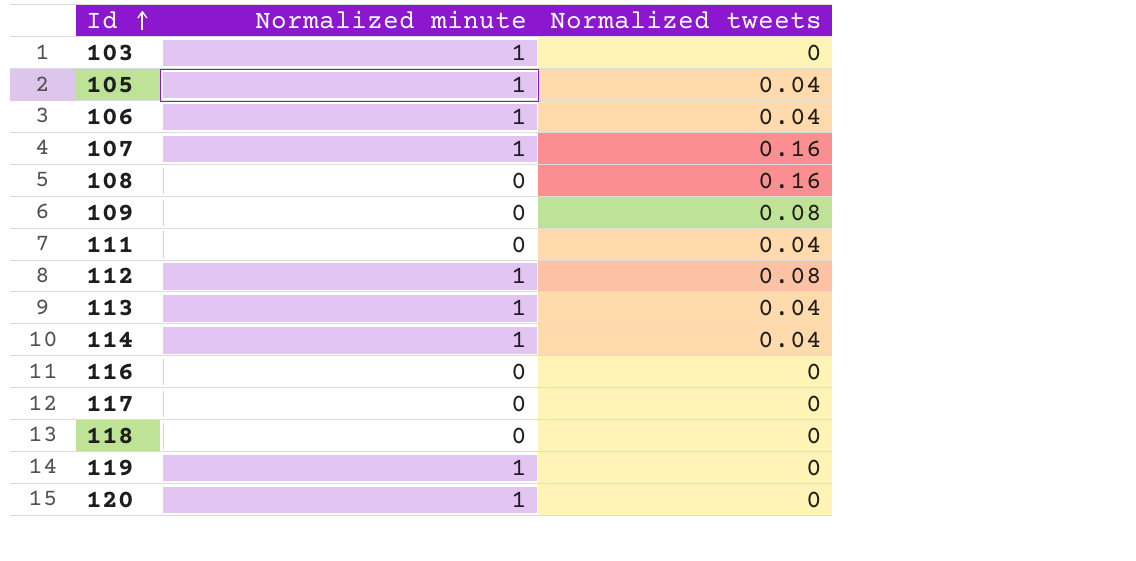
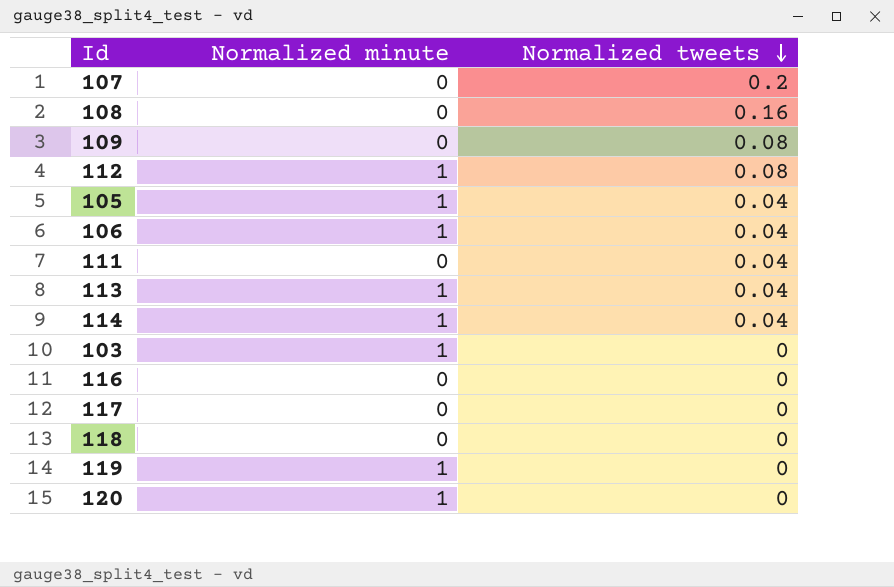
row order: Id ascending -> Normalized tweets descending
107 | Normalized minute: 1 -> 0
107 | Normalized tweets: 0.16 -> 0.2

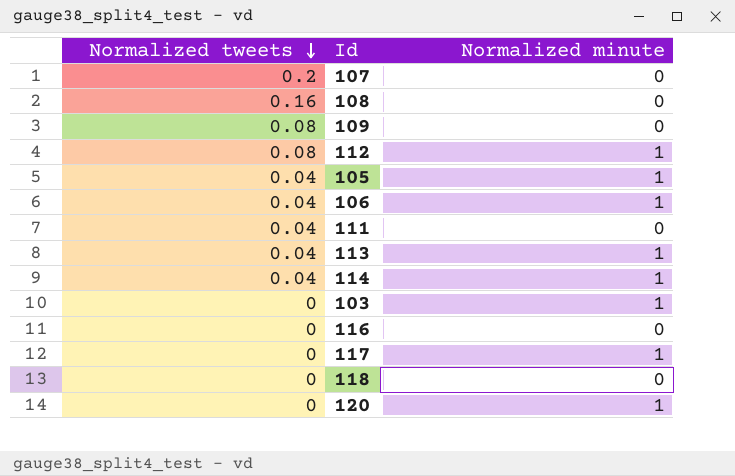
column Normalized tweets | position: 3 -> 1
row 119: 1 | 0 -> none
117 | Normalized minute: 0 -> 1

